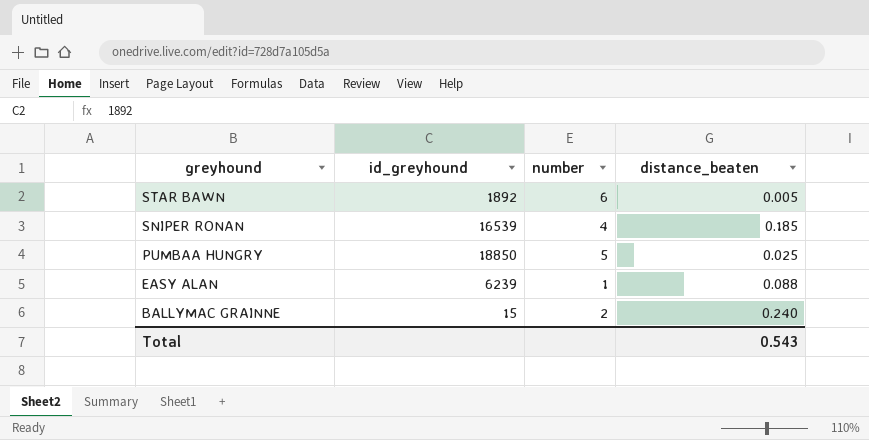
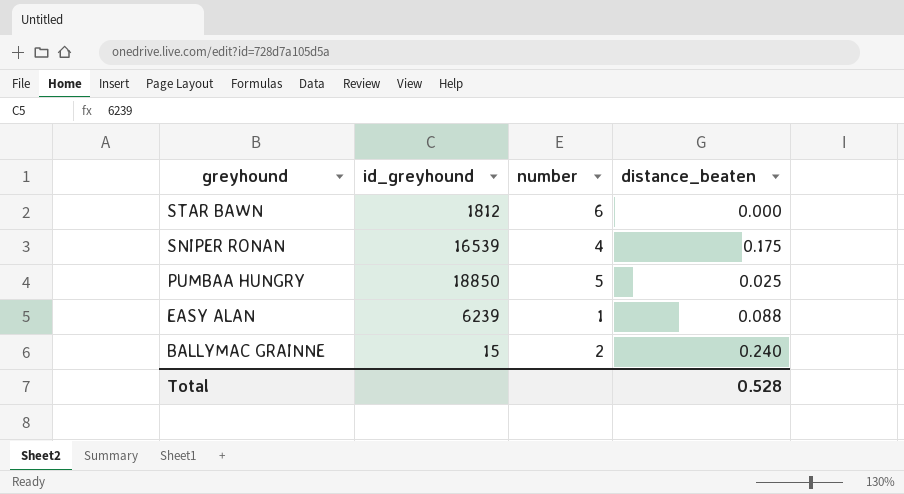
STAR BAWN | id_greyhound: 1892 -> 1812
STAR BAWN | distance_beaten: 0.005 -> 0.000
SNIPER RONAN | distance_beaten: 0.185 -> 0.175
Total | distance_beaten: 0.543 -> 0.528

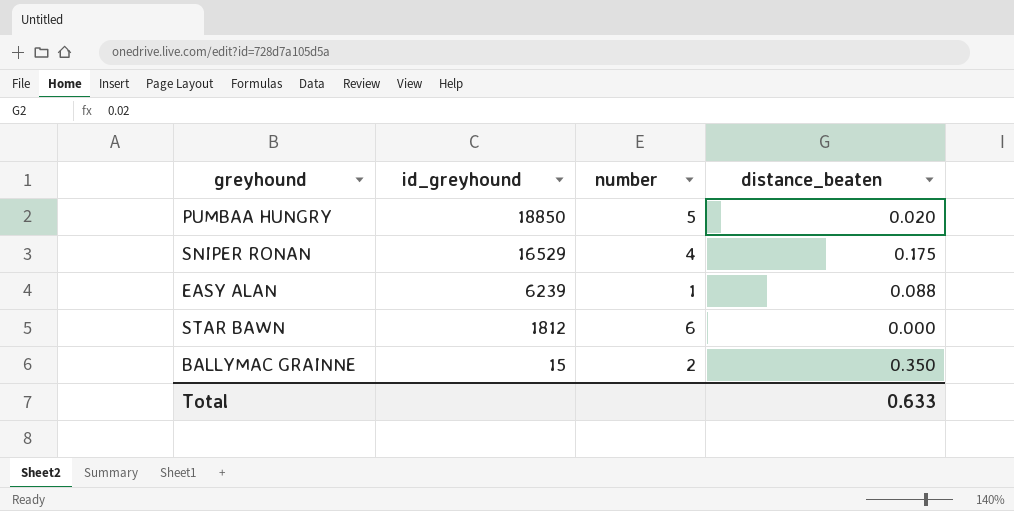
row order: greyhound descending -> id_greyhound descending
PUMBAA HUNGRY | distance_beaten: 0.025 -> 0.020
SNIPER RONAN | id_greyhound: 16539 -> 16529
BALLYMAC GRAINNE | distance_beaten: 0.240 -> 0.350
Total | distance_beaten: 0.528 -> 0.633

